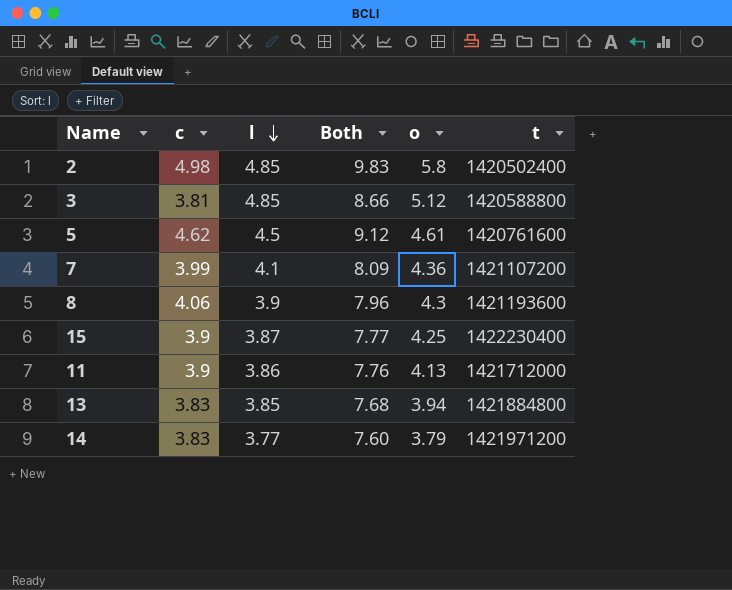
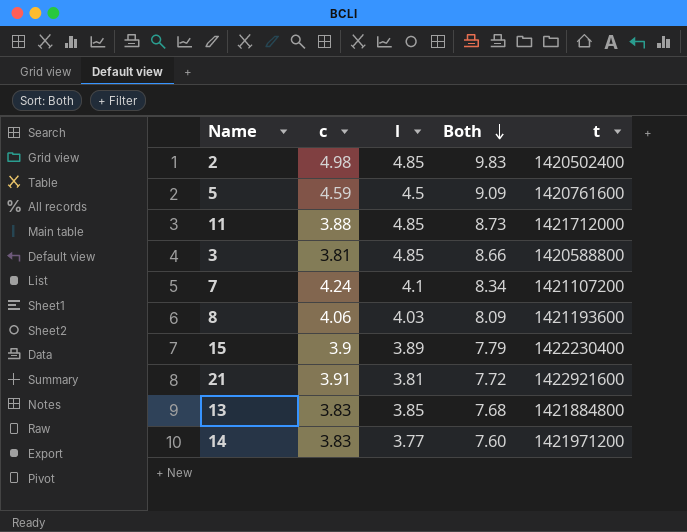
row order: l descending -> Both descending
column o | position: 5 -> none
5 | c: 4.62 -> 4.59
5 | Both: 9.12 -> 9.09
11 | c: 3.9 -> 3.88
11 | l: 3.86 -> 4.85
11 | Both: 7.76 -> 8.73
7 | c: 3.99 -> 4.24
7 | Both: 8.09 -> 8.34
8 | l: 3.9 -> 4.03
8 | Both: 7.96 -> 8.09
15 | l: 3.87 -> 3.89
15 | Both: 7.77 -> 7.79
row 21: none -> 3.91 | 3.81 | 7.72 | 1422921600

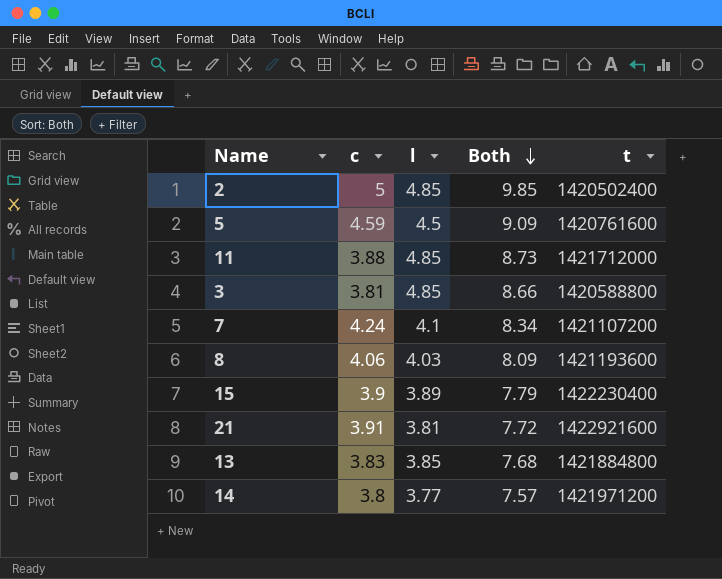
2 | c: 4.98 -> 5
2 | Both: 9.83 -> 9.85
14 | c: 3.83 -> 3.8
14 | Both: 7.60 -> 7.57

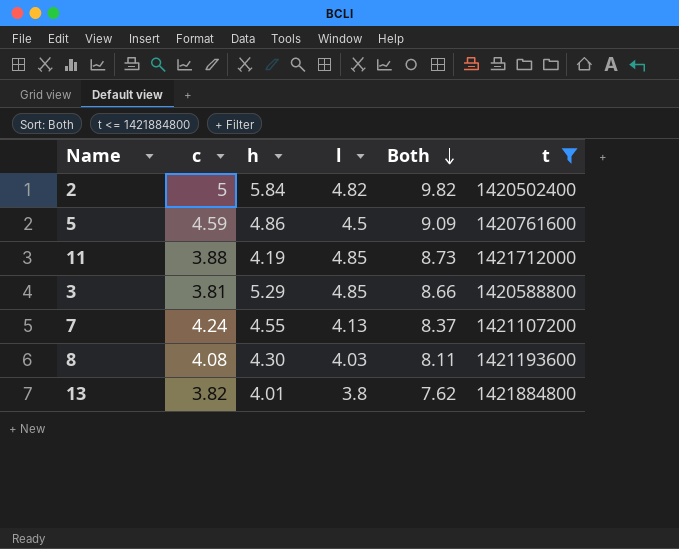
filter: none -> t <= 1421884800
column h | position: none -> 3
2 | l: 4.85 -> 4.82
2 | Both: 9.85 -> 9.82
7 | l: 4.1 -> 4.13
7 | Both: 8.34 -> 8.37
8 | c: 4.06 -> 4.08
8 | Both: 8.09 -> 8.11
13 | c: 3.83 -> 3.82
13 | l: 3.85 -> 3.8
13 | Both: 7.68 -> 7.62

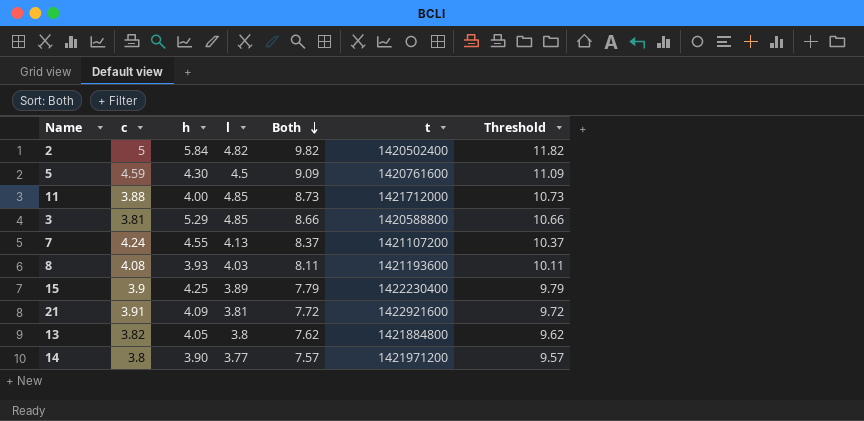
filter: t <= 1421884800 -> none
column Threshold | formula: none -> [Both] + 2
5 | h: 4.86 -> 4.30
11 | h: 4.19 -> 4.00
8 | h: 4.30 -> 3.93
13 | h: 4.01 -> 4.05

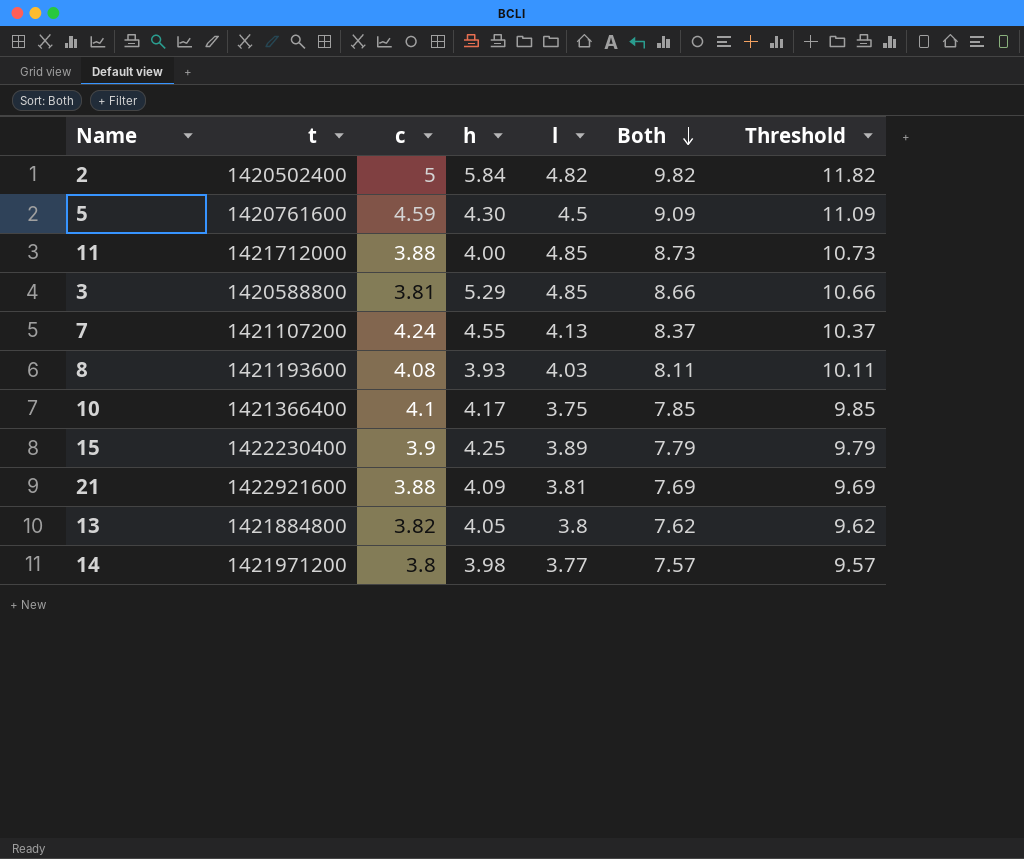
column t | position: 6 -> 2
row 10: none -> 1421366400 | 4.1 | 4.17 | 3.75 | 7.85 | 9.85
21 | c: 3.91 -> 3.88
21 | Both: 7.72 -> 7.69
21 | Threshold: 9.72 -> 9.69
14 | h: 3.90 -> 3.98

